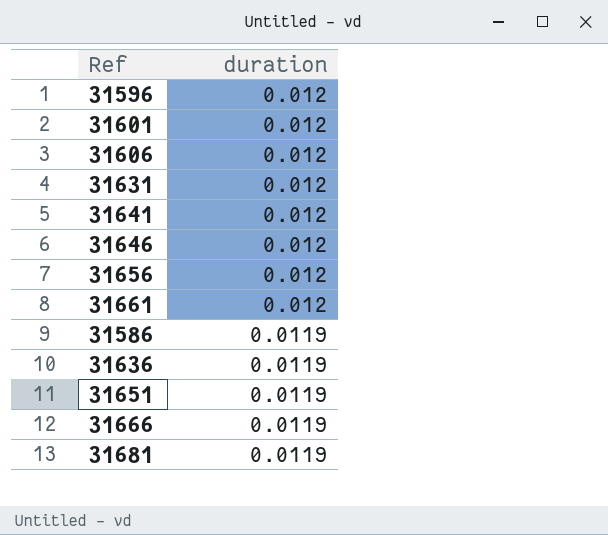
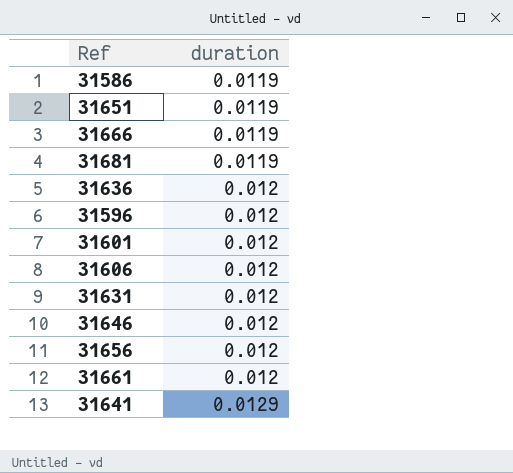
row order: duration descending -> duration ascending
31636 | duration: 0.0119 -> 0.012
31641 | duration: 0.012 -> 0.0129

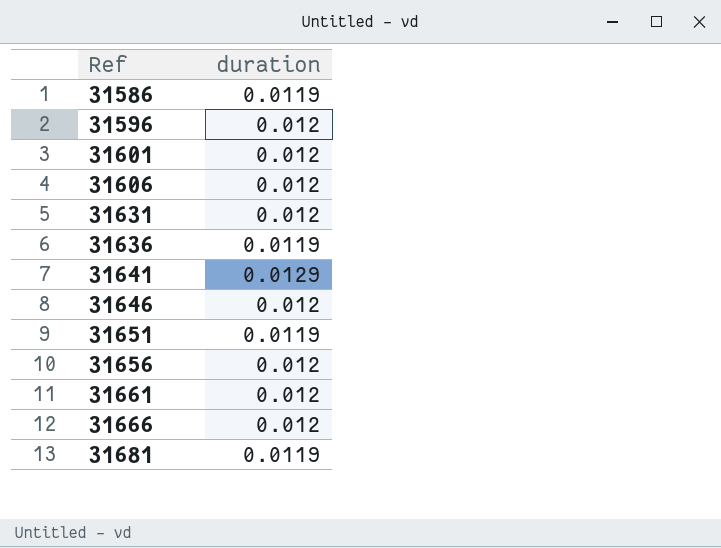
row order: duration ascending -> Ref ascending
31636 | duration: 0.012 -> 0.0119
31666 | duration: 0.0119 -> 0.012

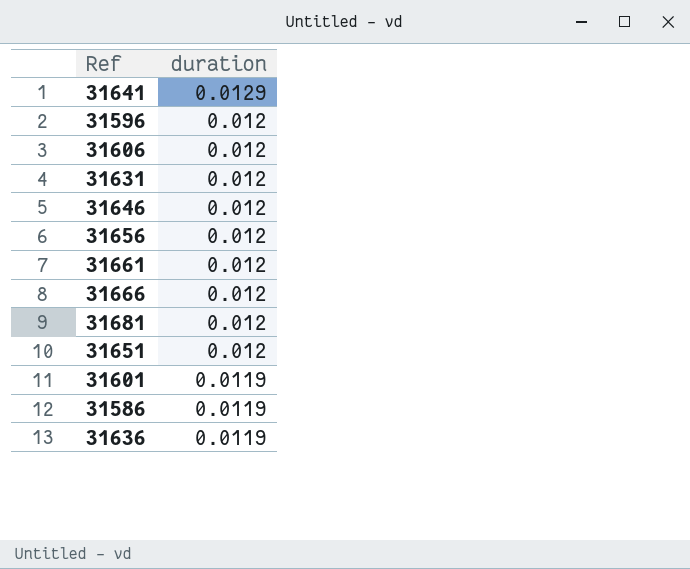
row order: Ref ascending -> duration descending
31681 | duration: 0.0119 -> 0.012
31651 | duration: 0.0119 -> 0.012
31601 | duration: 0.012 -> 0.0119

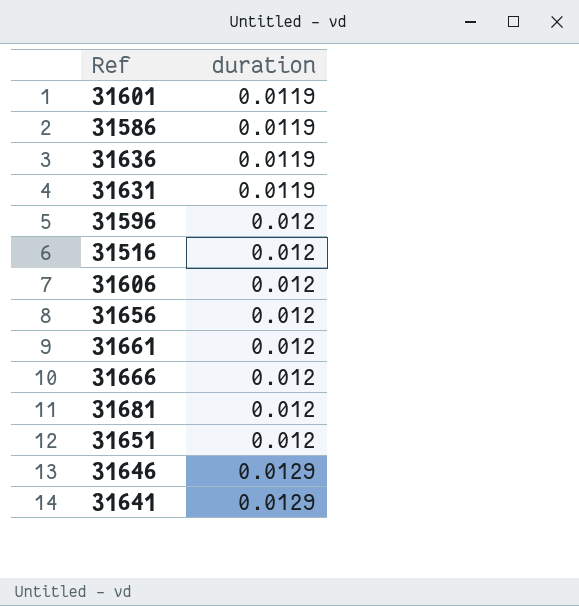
row order: duration descending -> duration ascending
31631 | duration: 0.012 -> 0.0119
row 31516: none -> 0.012
31646 | duration: 0.012 -> 0.0129

